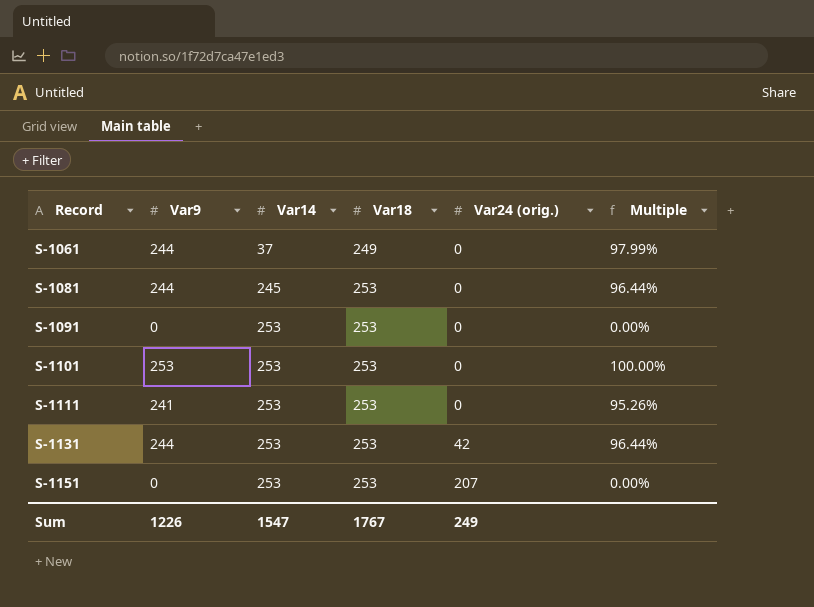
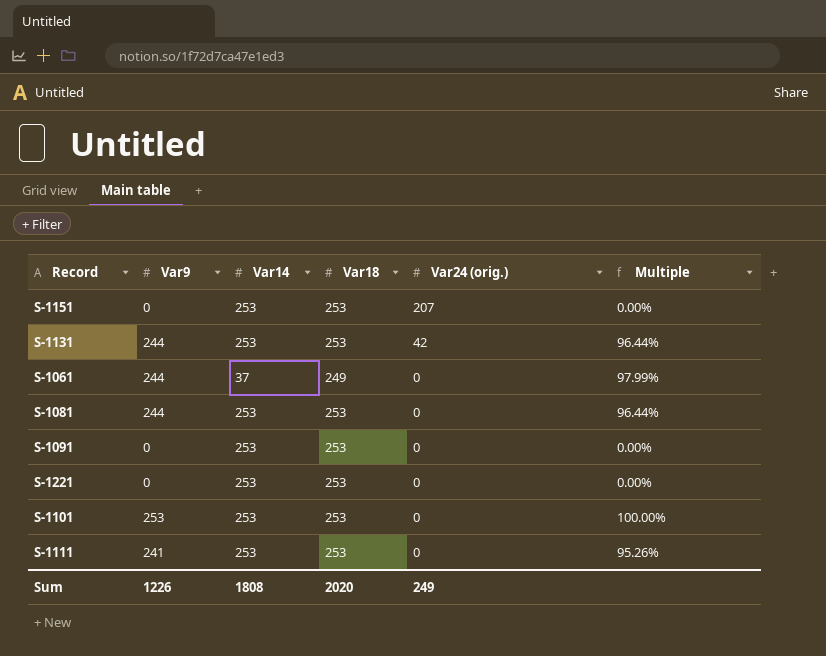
row order: Record ascending -> Var24 (orig.) descending
S-1081 | Var14: 245 -> 253
row S-1221: none -> 0 | 253 | 253 | 0 | 0.00%
Sum | Var14: 1547 -> 1808
Sum | Var18: 1767 -> 2020

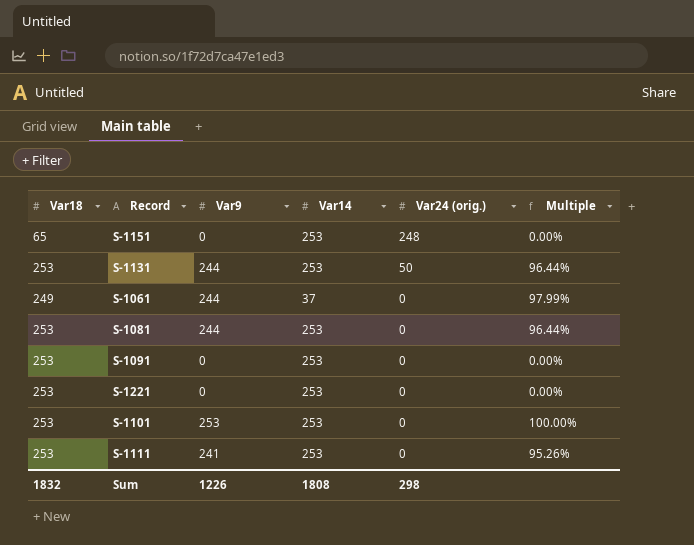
column Var18 | position: 4 -> 1
S-1151 | Var18: 253 -> 65
S-1151 | Var24 (orig.): 207 -> 248
S-1131 | Var24 (orig.): 42 -> 50
Sum | Var18: 2020 -> 1832
Sum | Var24 (orig.): 249 -> 298

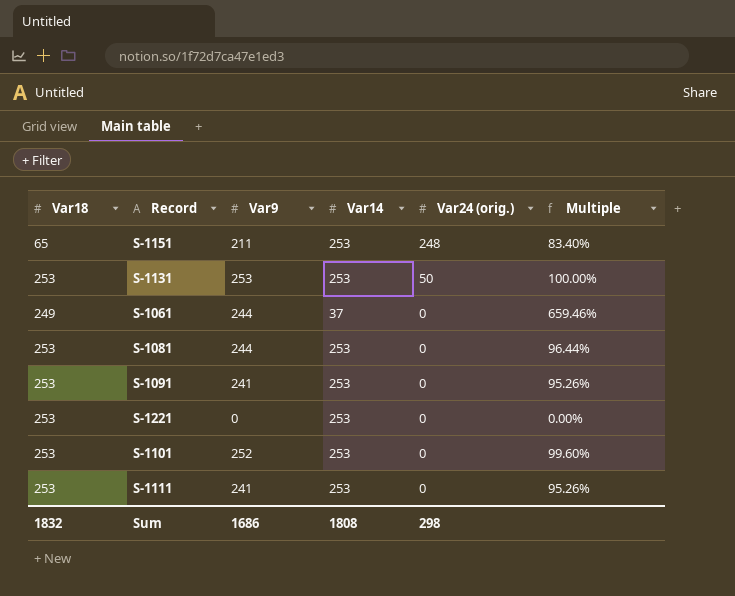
column Multiple | formula: [Var9] / [Var18] -> [Var9] / [Var14]
S-1151 | Var9: 0 -> 211
S-1131 | Var9: 244 -> 253
S-1091 | Var9: 0 -> 241
S-1101 | Var9: 253 -> 252
Sum | Var9: 1226 -> 1686

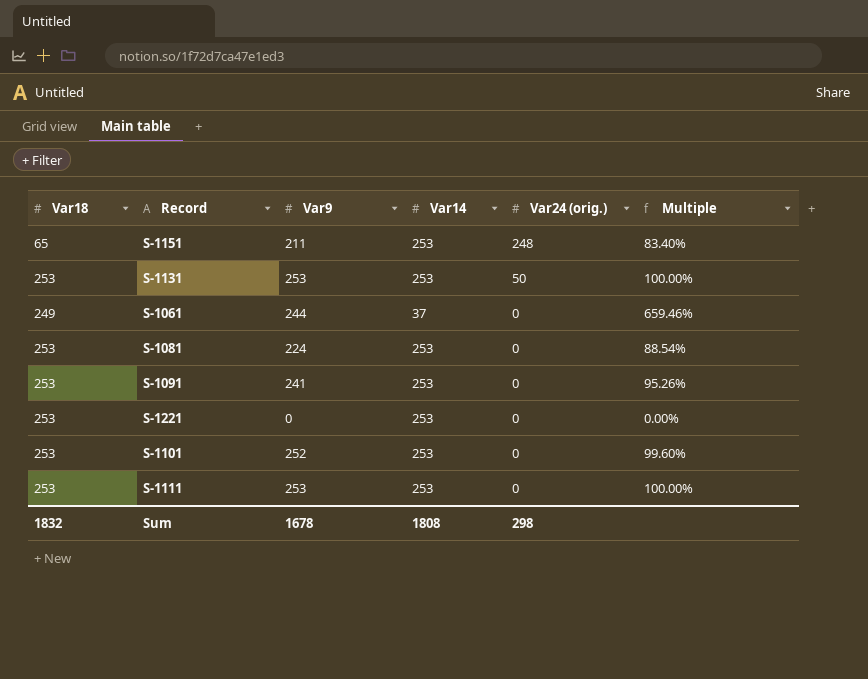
S-1081 | Var9: 244 -> 224
S-1081 | Multiple: 96.44% -> 88.54%
S-1111 | Var9: 241 -> 253
S-1111 | Multiple: 95.26% -> 100.00%
Sum | Var9: 1686 -> 1678

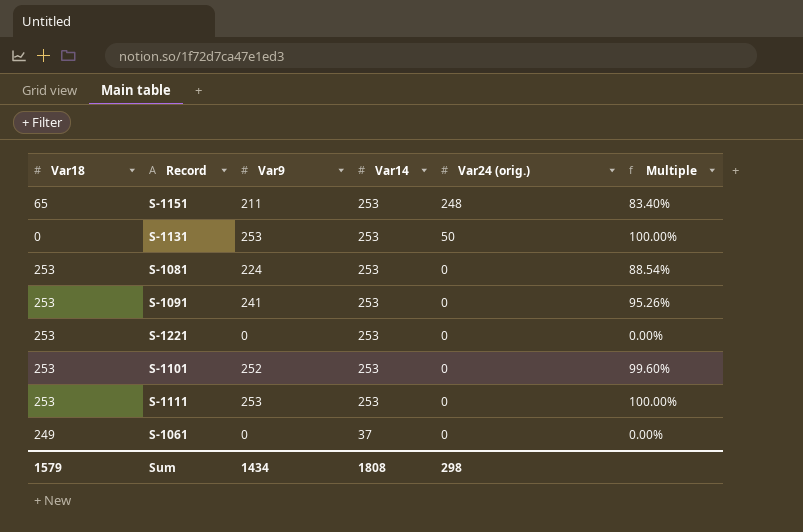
row order: Var24 (orig.) descending -> Var14 descending
S-1131 | Var18: 253 -> 0
S-1061 | Var9: 244 -> 0
S-1061 | Multiple: 659.46% -> 0.00%
Sum | Var18: 1832 -> 1579
Sum | Var9: 1678 -> 1434

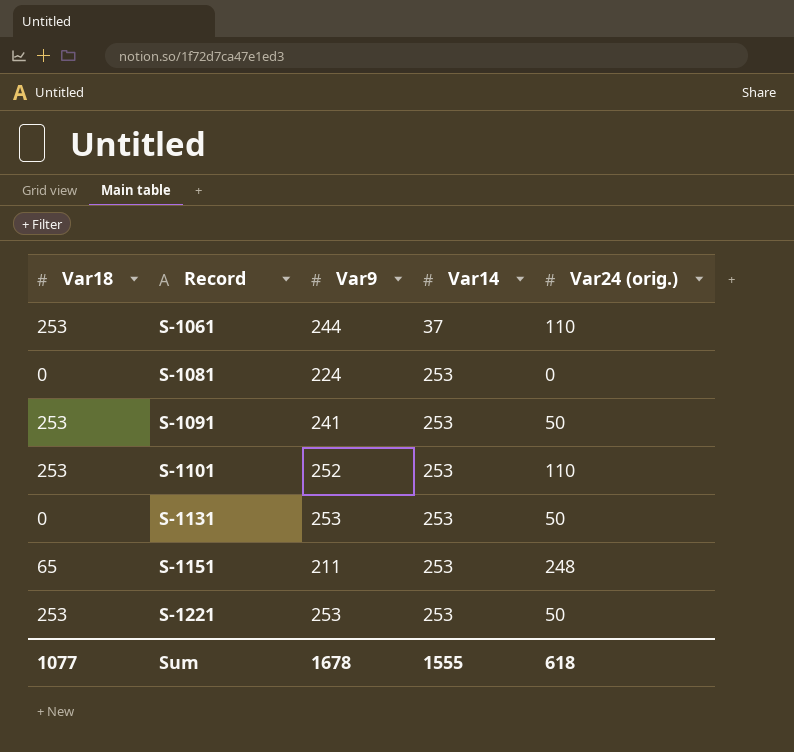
row order: Var14 descending -> Record ascending
column Multiple | formula: [Var9] / [Var14] -> none
row S-1111: 253 | 253 | 253 | 0 | 100.00% -> none
S-1061 | Var18: 249 -> 253
S-1061 | Var9: 0 -> 244
S-1061 | Var24 (orig.): 0 -> 110
S-1081 | Var18: 253 -> 0
S-1091 | Var24 (orig.): 0 -> 50
S-1101 | Var24 (orig.): 0 -> 110
S-1221 | Var9: 0 -> 253
S-1221 | Var24 (orig.): 0 -> 50
Sum | Var18: 1579 -> 1077
Sum | Var9: 1434 -> 1678
Sum | Var14: 1808 -> 1555
Sum | Var24 (orig.): 298 -> 618

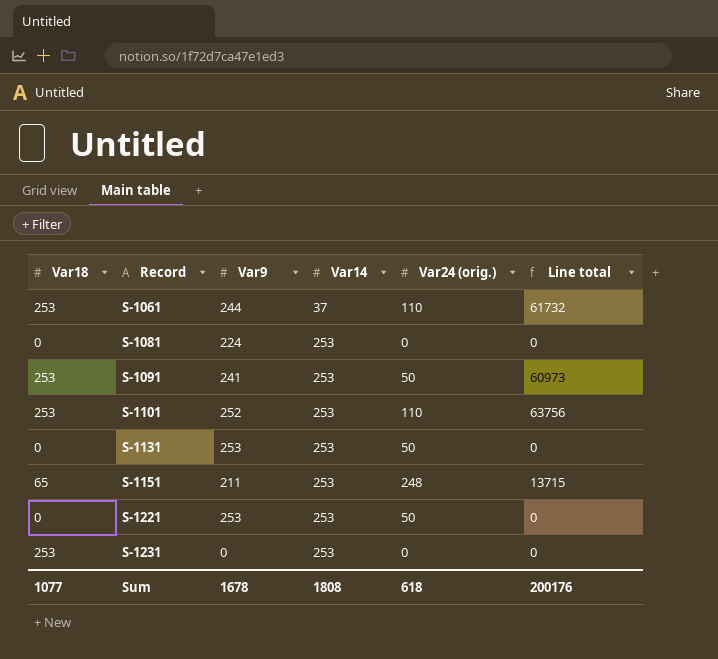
column Line total | formula: none -> [Var18] * [Var9]
S-1221 | Var18: 253 -> 0
row S-1231: none -> 253 | 0 | 253 | 0 | 0
Sum | Var14: 1555 -> 1808

